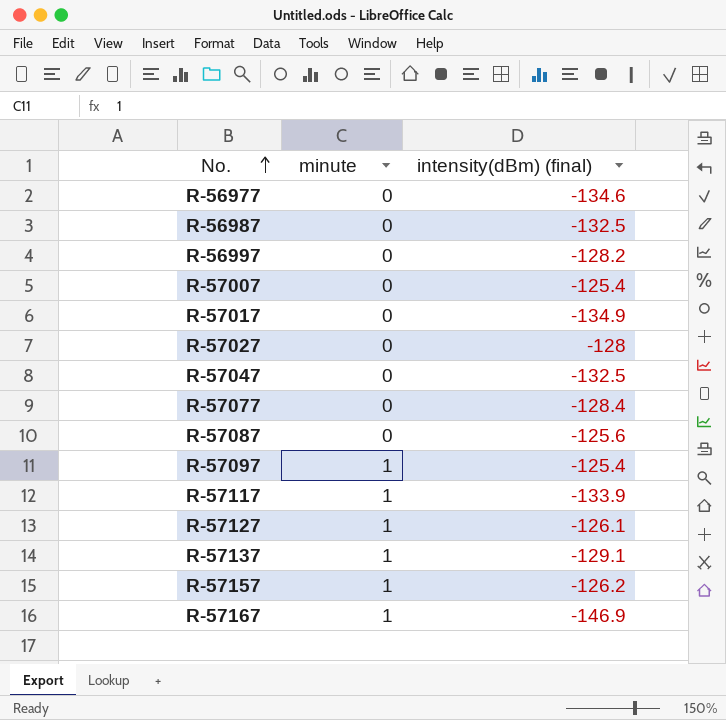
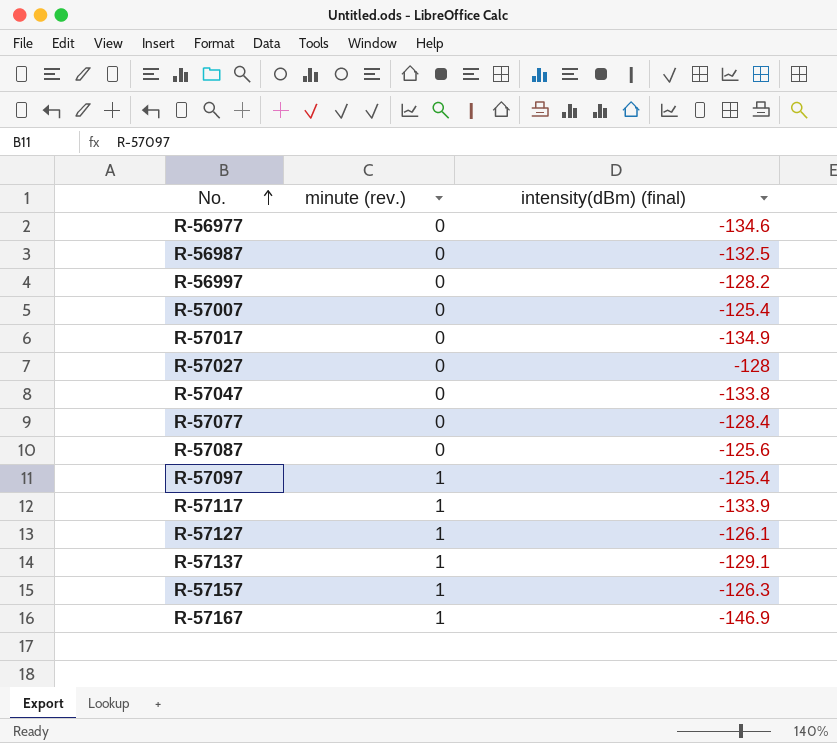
column name: minute -> minute (rev.)
R-57047 | intensity(dBm) (final): -132.5 -> -133.8
R-57157 | intensity(dBm) (final): -126.2 -> -126.3

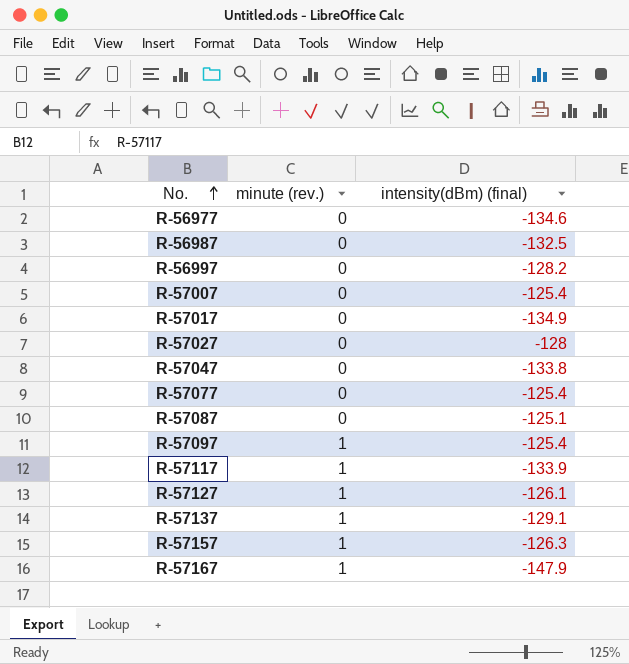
R-57077 | intensity(dBm) (final): -128.4 -> -125.4
R-57087 | intensity(dBm) (final): -125.6 -> -125.1
R-57167 | intensity(dBm) (final): -146.9 -> -147.9

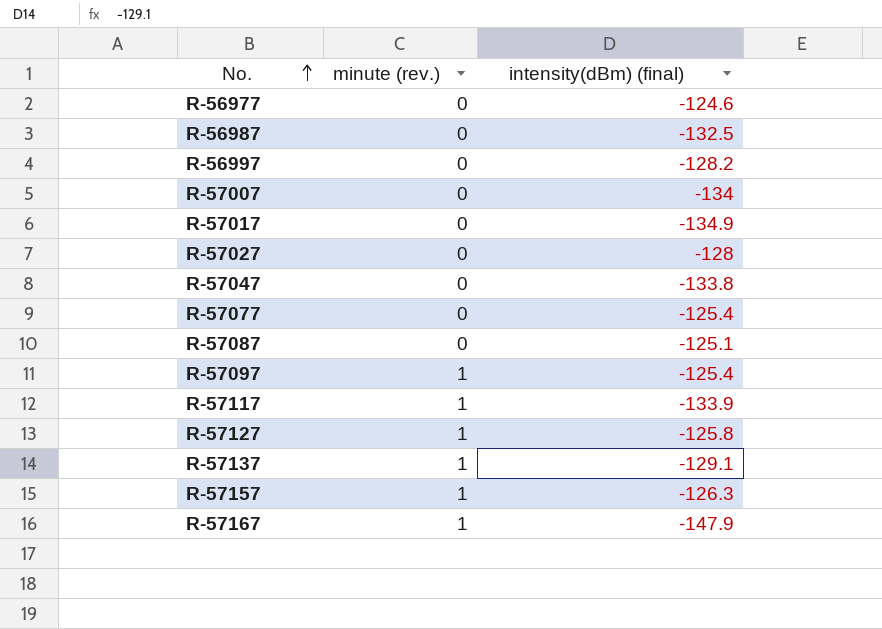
R-56977 | intensity(dBm) (final): -134.6 -> -124.6
R-57007 | intensity(dBm) (final): -125.4 -> -134
R-57127 | intensity(dBm) (final): -126.1 -> -125.8

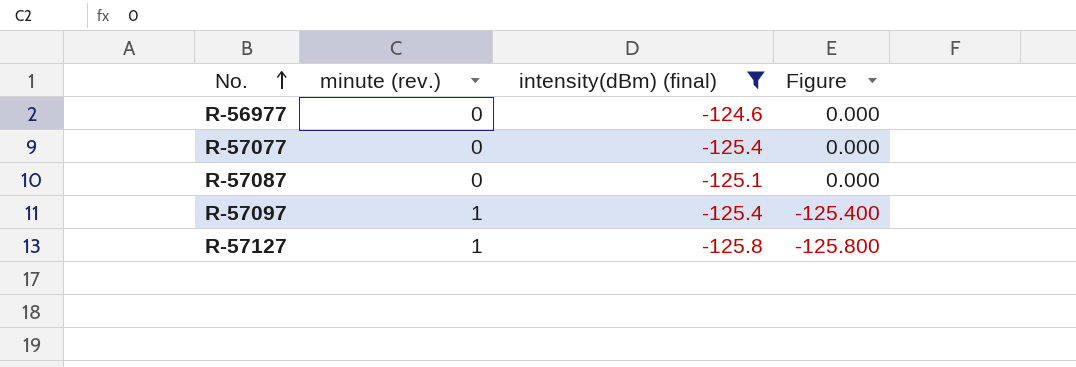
filter: none -> intensity(dBm) (final) >= -125.8
column Figure | formula: none -> [minute (rev.)] * [intensity(dBm) (final)]

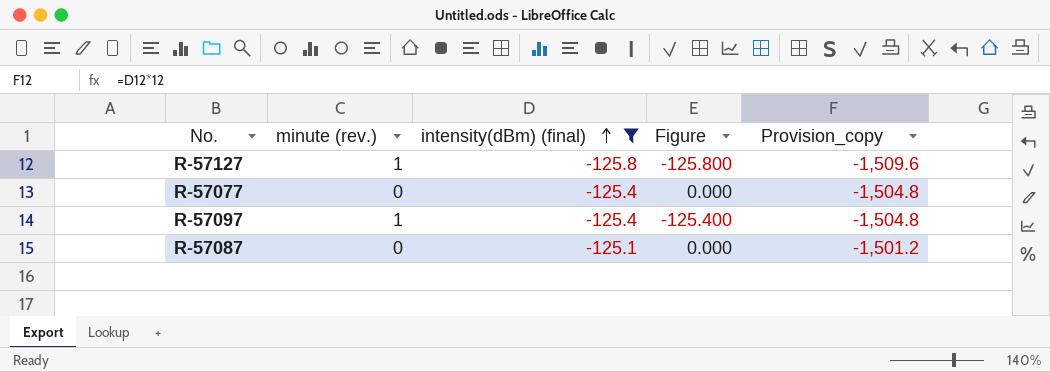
row order: No. ascending -> intensity(dBm) (final) ascending
column Provision_copy | formula: none -> [intensity(dBm) (final)] * 12
row R-56977: 0 | -124.6 | 0.000 -> none

